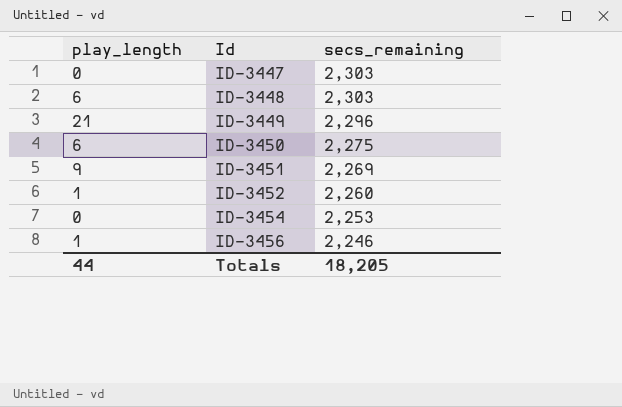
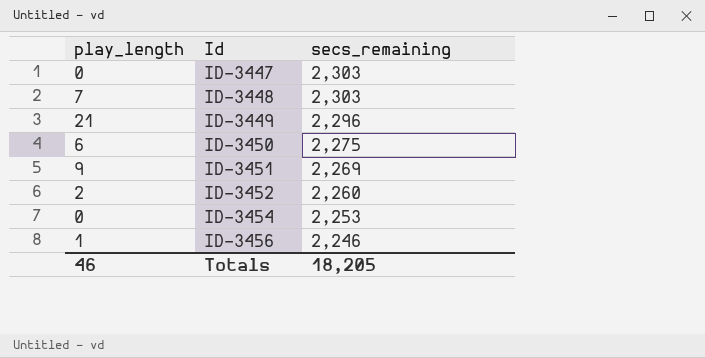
ID-3448 | play_length: 6 -> 7
ID-3452 | play_length: 1 -> 2
Totals | play_length: 44 -> 46

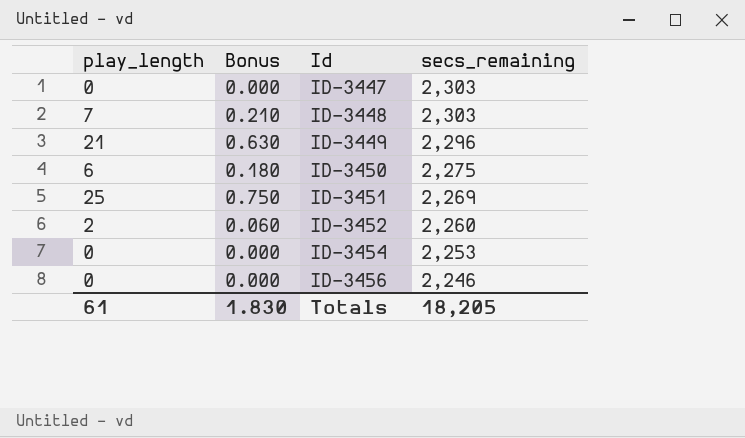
column Bonus | formula: none -> [play_length] * 0.03
ID-3451 | play_length: 9 -> 25
ID-3456 | play_length: 1 -> 0
Totals | play_length: 46 -> 61

